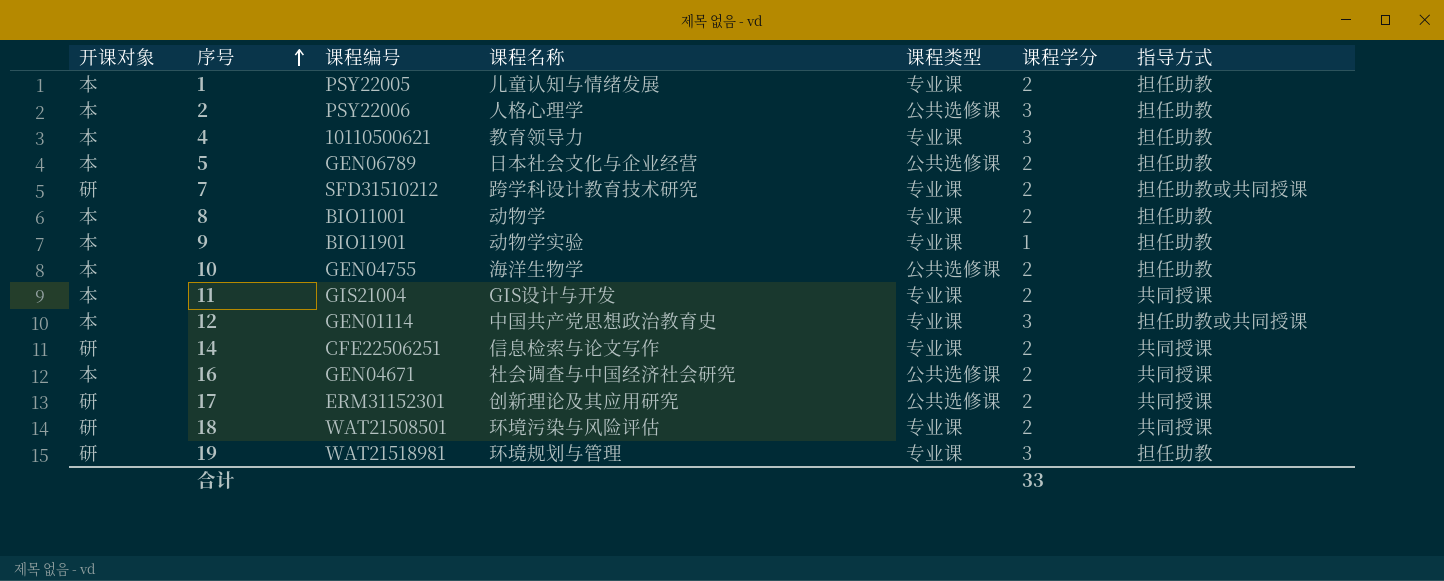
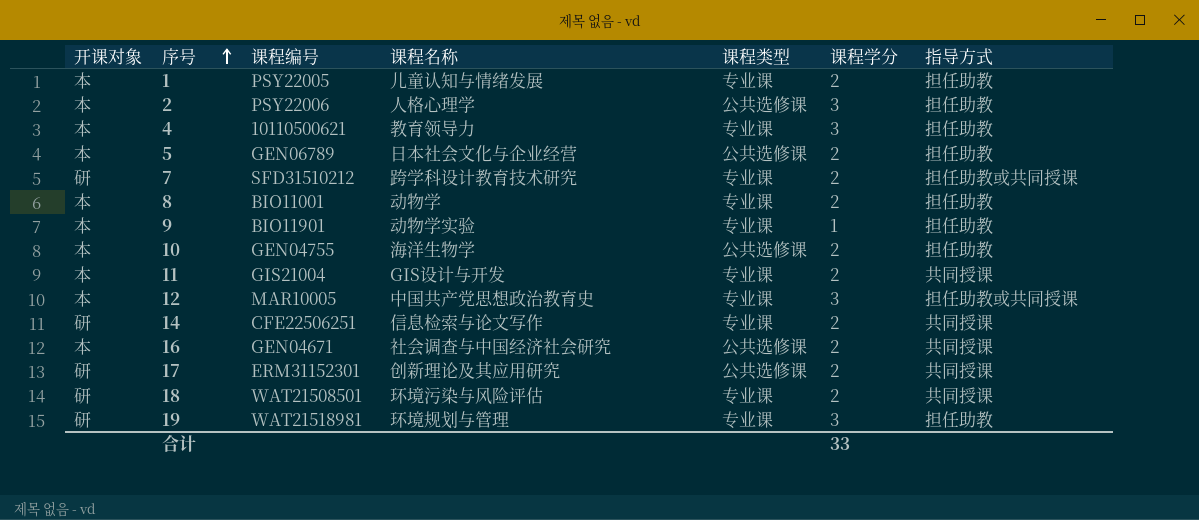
12 | 课程编号: GEN01114 -> MAR10005

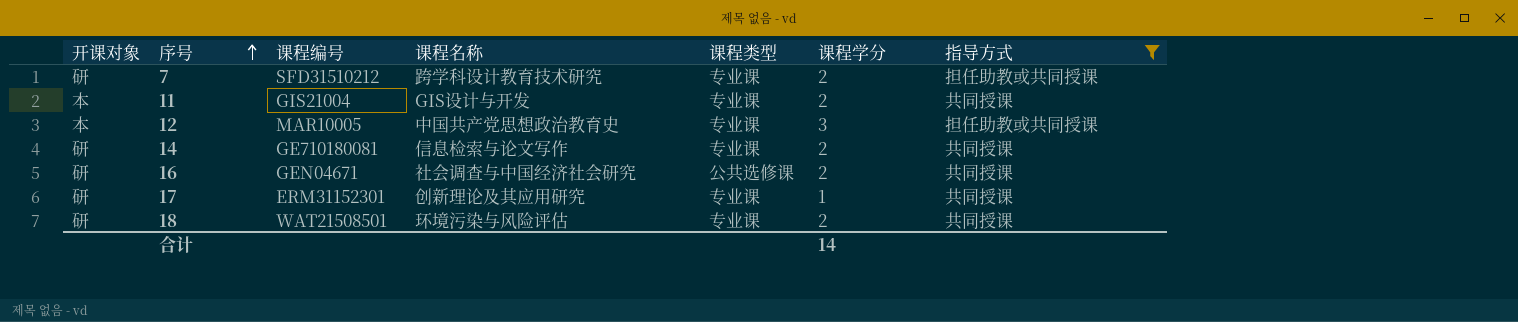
filter: none -> 指导方式 != 担任助教
14 | 课程编号: CFE22506251 -> GE710180081
16 | 开课对象: 本 -> 研
17 | 课程类型: 公共选修课 -> 专业课
17 | 课程学分: 2 -> 1
合计 | 课程学分: 33 -> 14

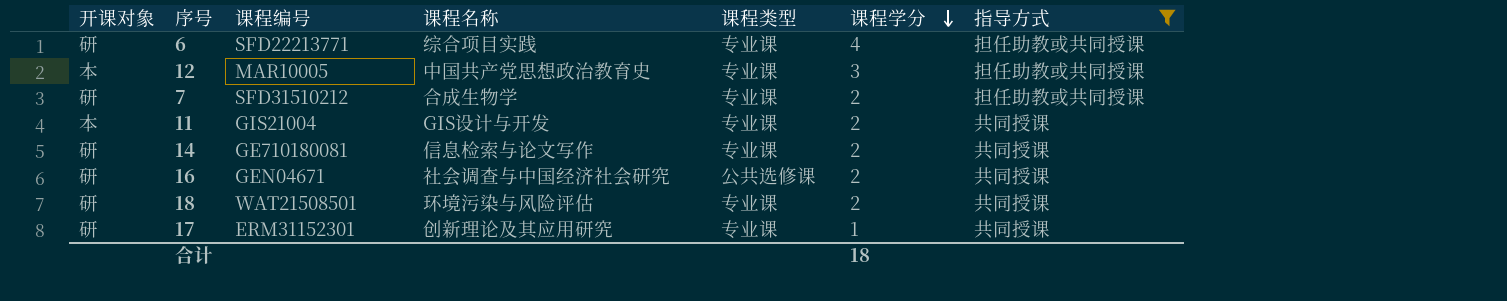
row order: 序号 ascending -> 课程学分 descending
row 6: none -> 研 | SFD22213771 | 综合项目实践 | 专业课 | 4 | 担任助教或共同授课
7 | 课程名称: 跨学科设计教育技术研究 -> 合成生物学
合计 | 课程学分: 14 -> 18

